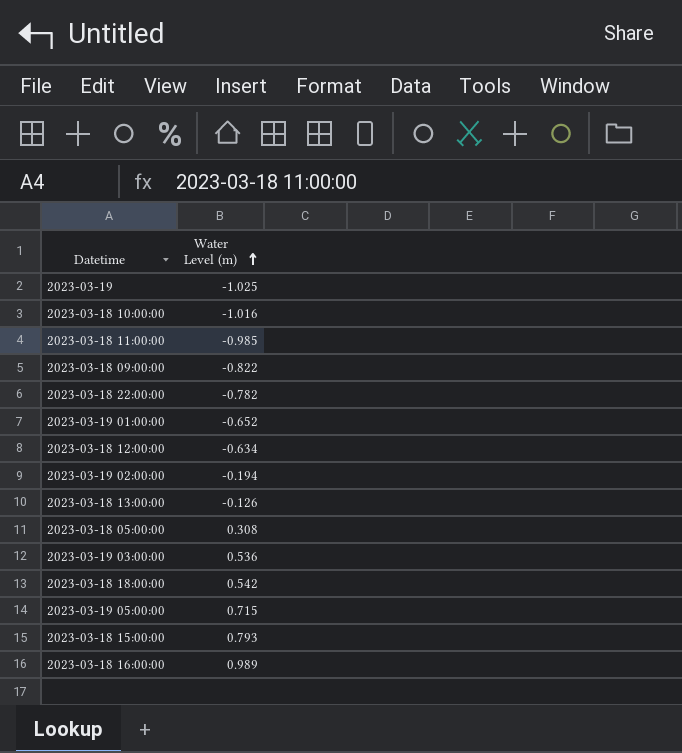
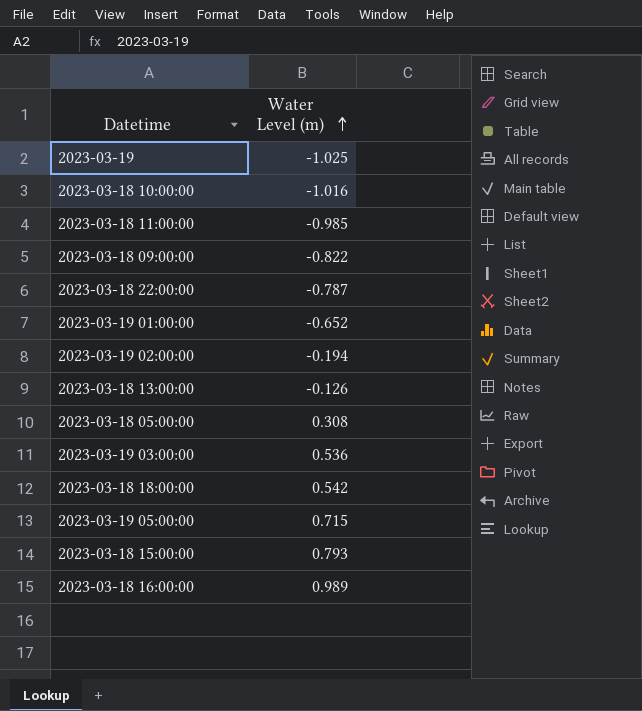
row 2023-03-18 12:00:00: -0.634 -> none
2023-03-18 22:00:00 | Water Level (m): -0.782 -> -0.787

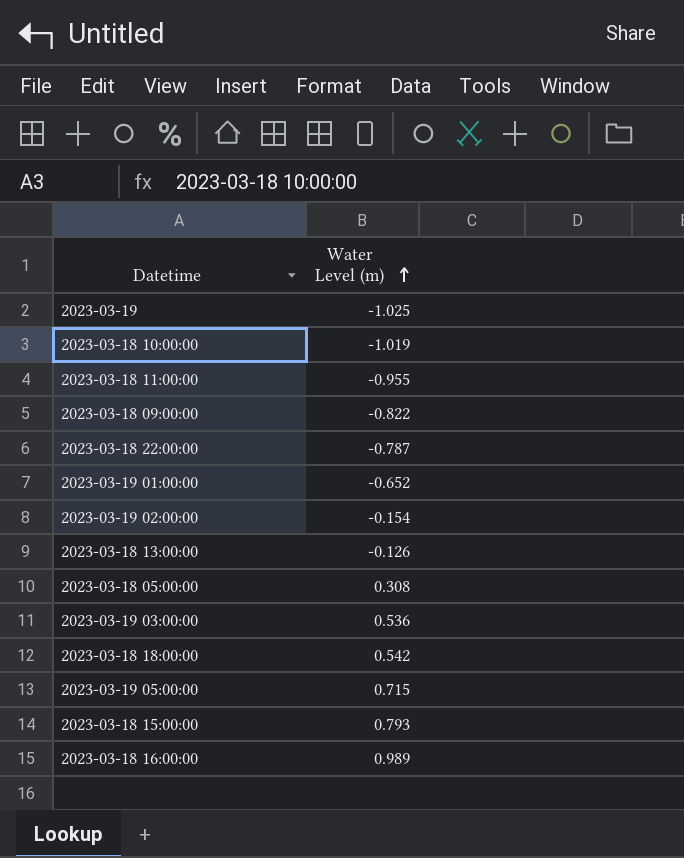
2023-03-18 10:00:00 | Water Level (m): -1.016 -> -1.019
2023-03-18 11:00:00 | Water Level (m): -0.985 -> -0.955
2023-03-19 02:00:00 | Water Level (m): -0.194 -> -0.154

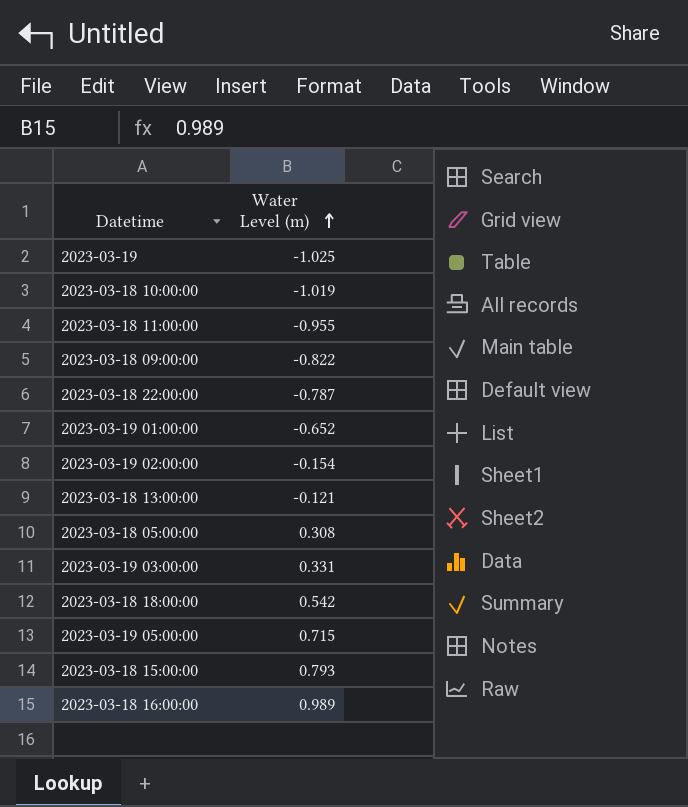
2023-03-18 13:00:00 | Water Level (m): -0.126 -> -0.121
2023-03-19 03:00:00 | Water Level (m): 0.536 -> 0.331

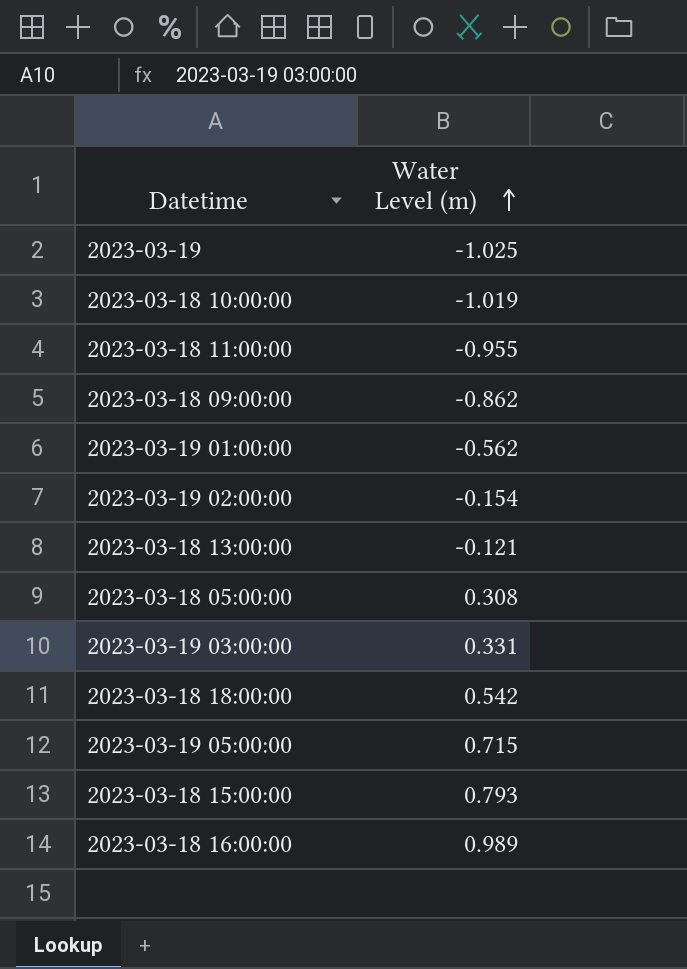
row 2023-03-18 22:00:00: -0.787 -> none
2023-03-18 09:00:00 | Water Level (m): -0.822 -> -0.862
2023-03-19 01:00:00 | Water Level (m): -0.652 -> -0.562

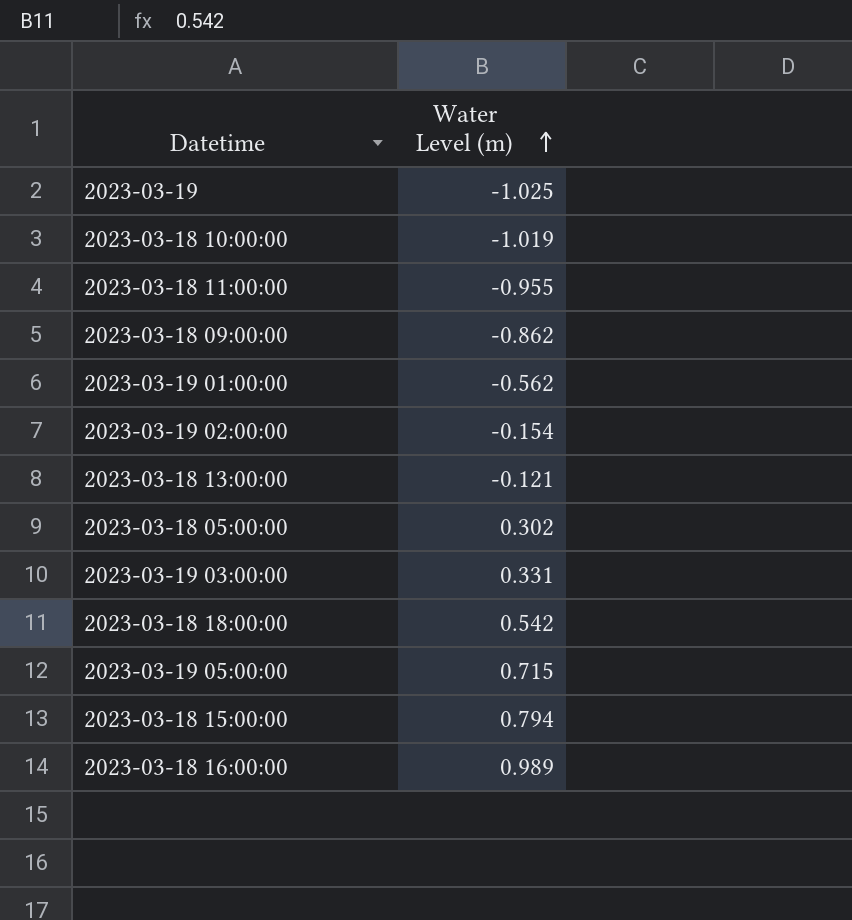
2023-03-18 05:00:00 | Water Level (m): 0.308 -> 0.302
2023-03-18 15:00:00 | Water Level (m): 0.793 -> 0.794

